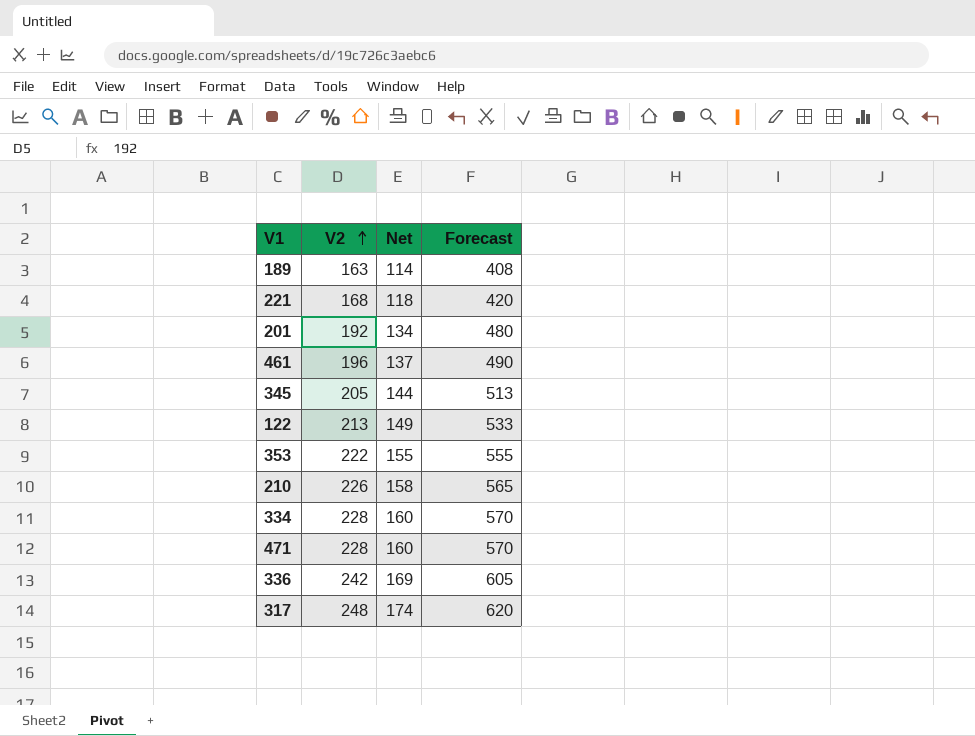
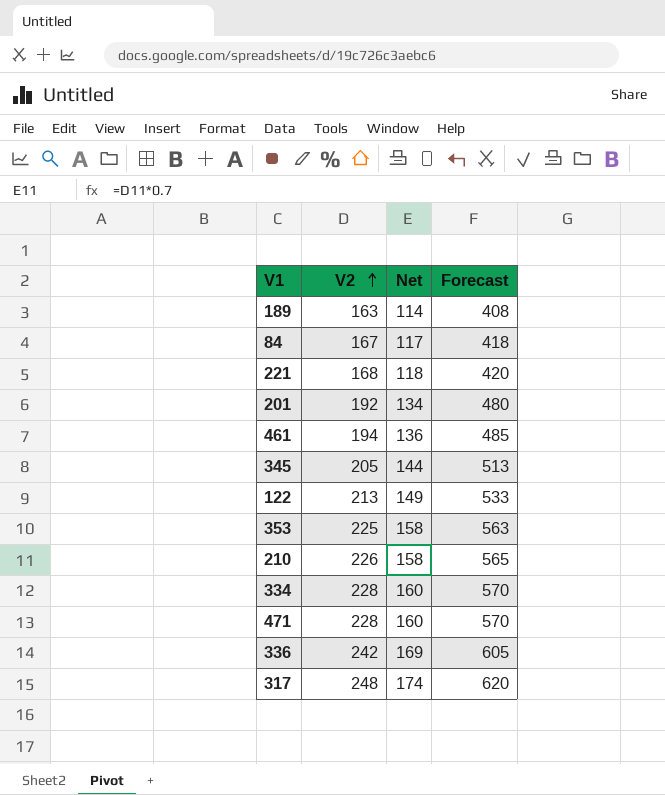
row 84: none -> 167 | 117 | 418
461 | V2: 196 -> 194
461 | Net: 137 -> 136
461 | Forecast: 490 -> 485
353 | V2: 222 -> 225
353 | Net: 155 -> 158
353 | Forecast: 555 -> 563

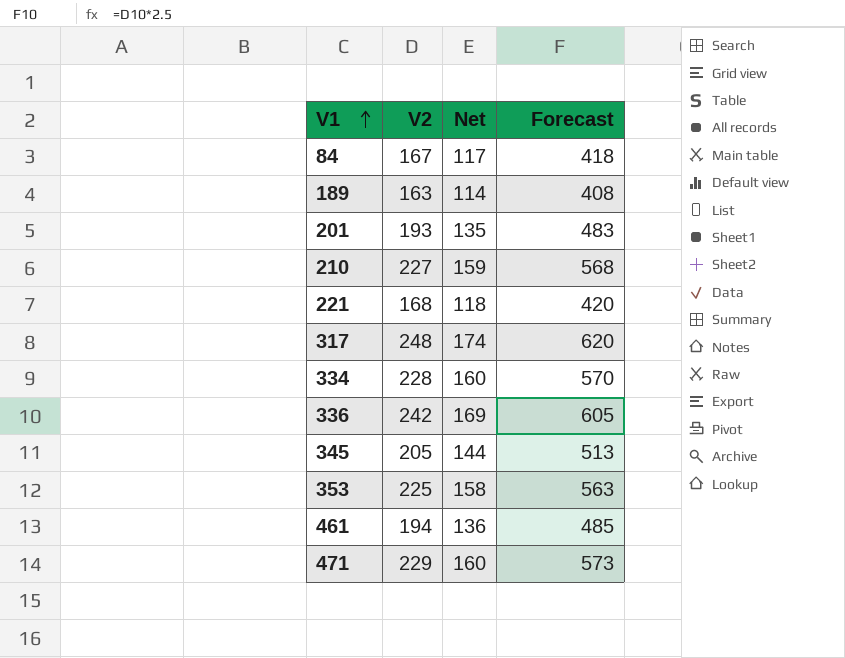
row order: V2 ascending -> V1 ascending
row 122: 213 | 149 | 533 -> none
201 | V2: 192 -> 193
201 | Net: 134 -> 135
201 | Forecast: 480 -> 483
210 | V2: 226 -> 227
210 | Net: 158 -> 159
210 | Forecast: 565 -> 568
471 | V2: 228 -> 229
471 | Forecast: 570 -> 573

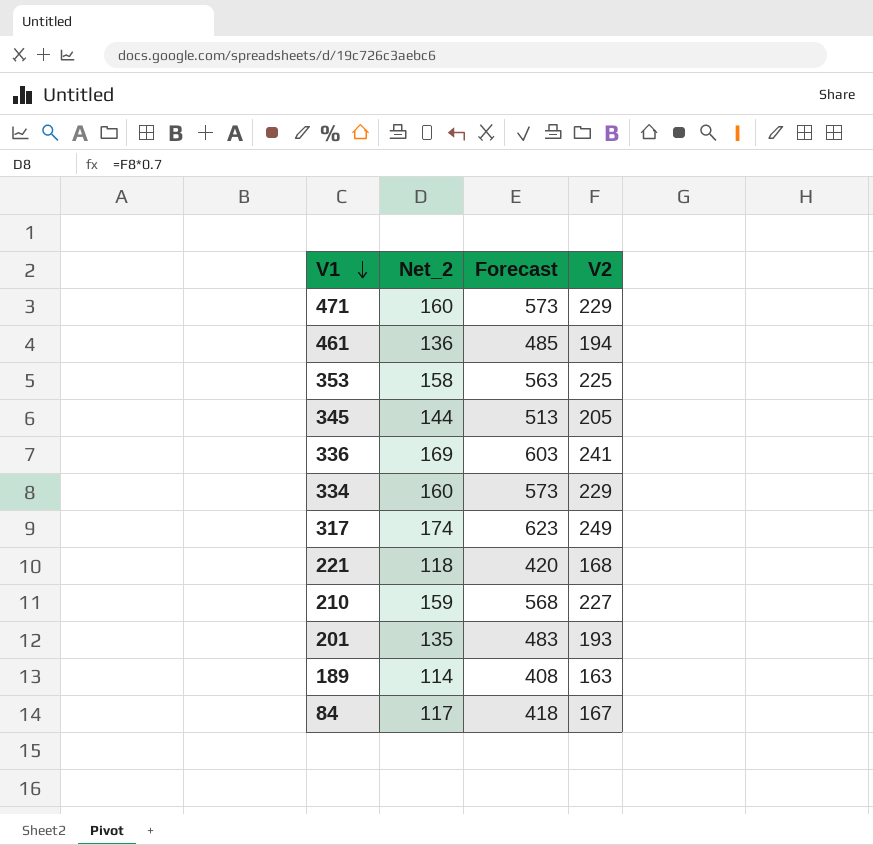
row order: V1 ascending -> V1 descending
column name: Net -> Net_2
column V2 | position: 2 -> 4
336 | Forecast: 605 -> 603
336 | V2: 242 -> 241
334 | Forecast: 570 -> 573
334 | V2: 228 -> 229
317 | Forecast: 620 -> 623
317 | V2: 248 -> 249

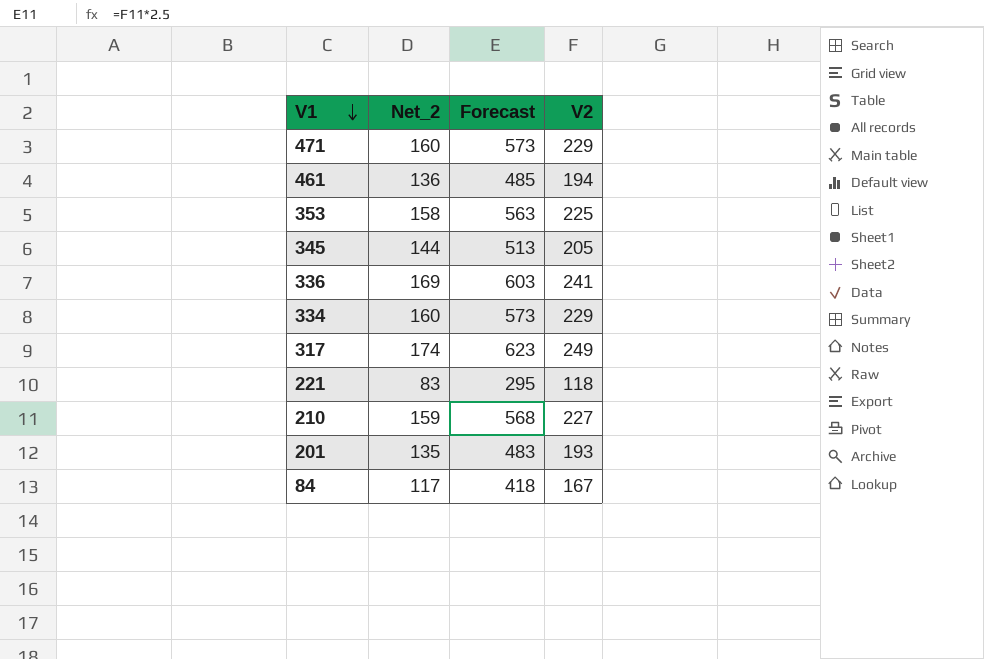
row 189: 114 | 408 | 163 -> none
221 | Net_2: 118 -> 83
221 | Forecast: 420 -> 295
221 | V2: 168 -> 118

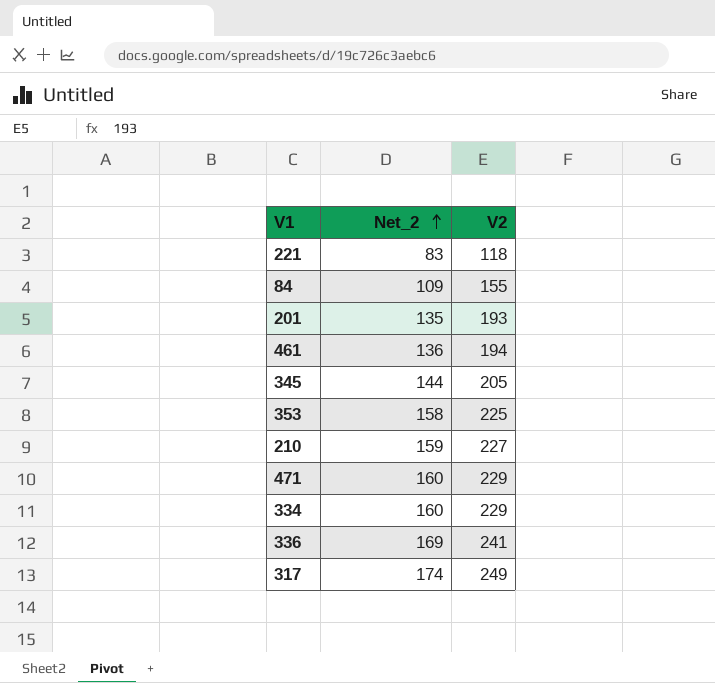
row order: V1 descending -> Net_2 ascending
column Forecast | formula: [V2] * 2.5 -> none
84 | Net_2: 117 -> 109
84 | V2: 167 -> 155

